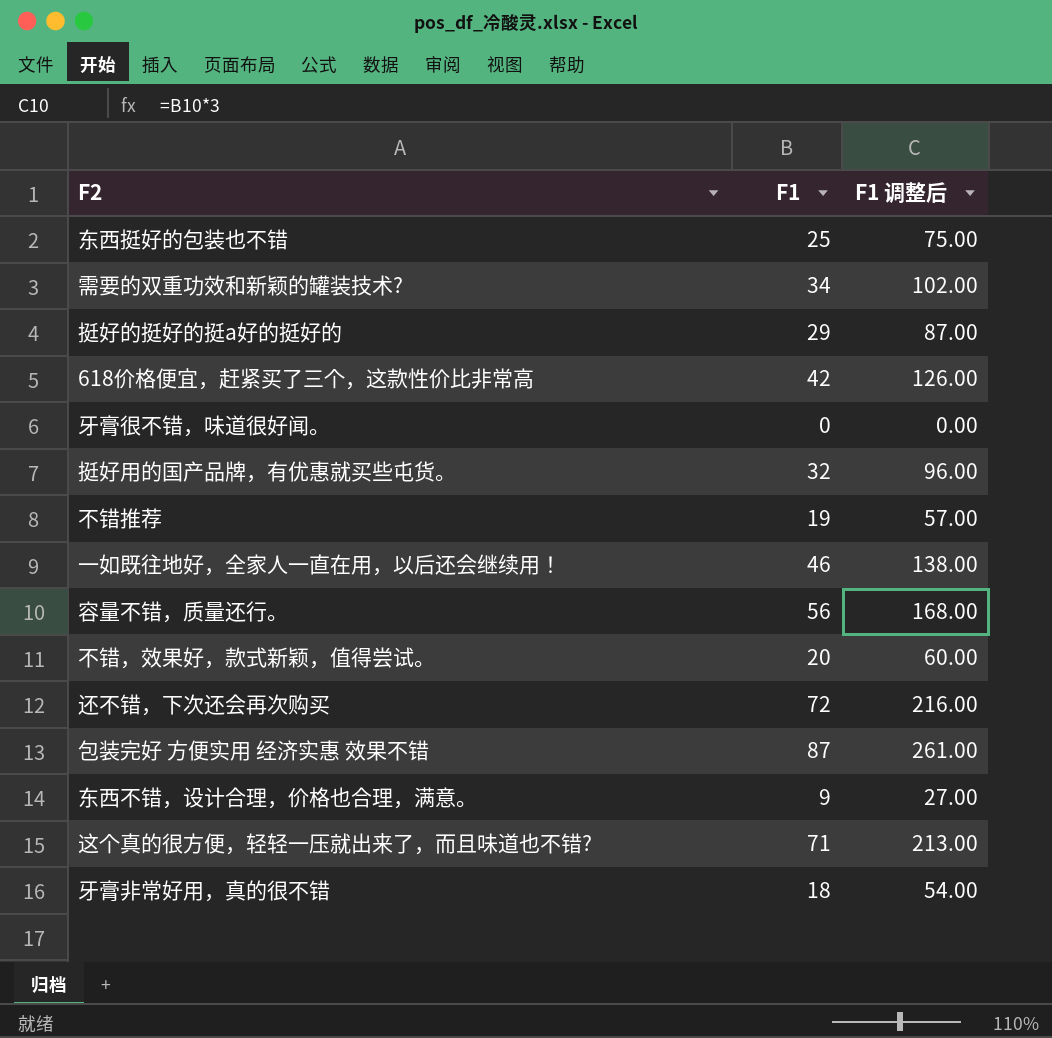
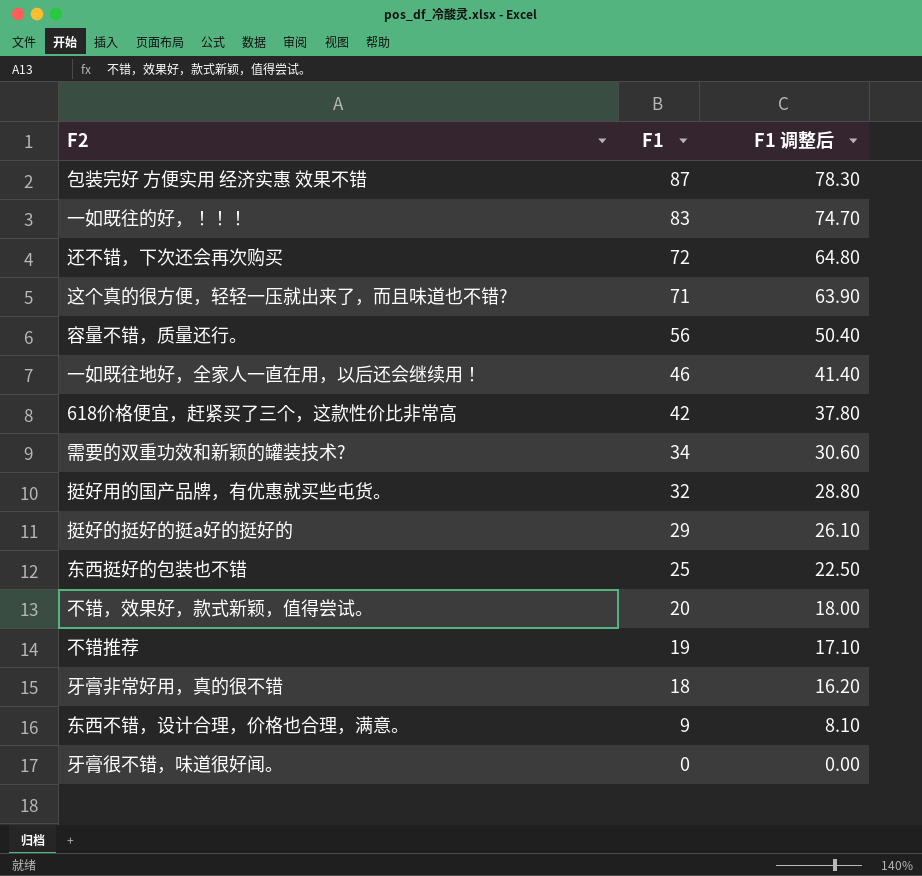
row order: none -> F1 descending
column F1 调整后 | formula: [F1] * 3 -> [F1] * 0.9
row 一如既往的好，！！！: none -> 83 | 74.70

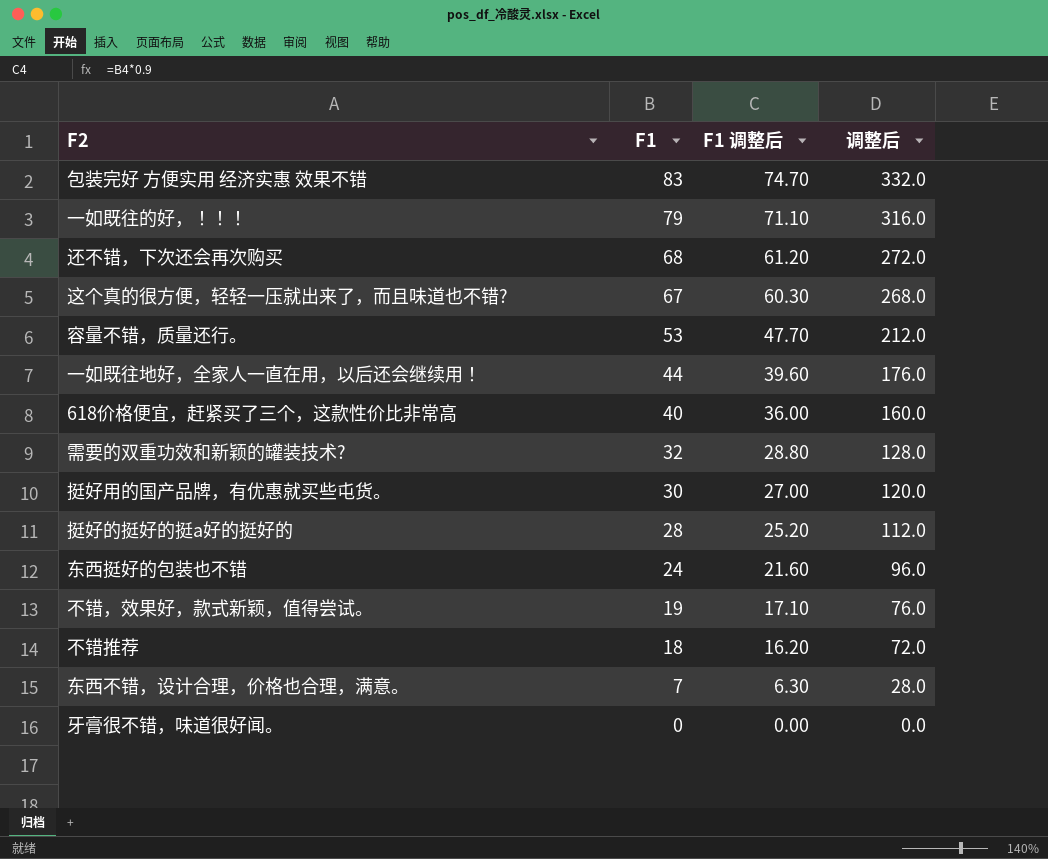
column 调整后 | formula: none -> [F1] * 4
row 牙膏非常好用，真的很不错: 18 | 16.20 -> none
包装完好 方便实用 经济实惠 效果不错 | F1: 87 -> 83
包装完好 方便实用 经济实惠 效果不错 | F1 调整后: 78.30 -> 74.70
一如既往的好，！！！ | F1: 83 -> 79
一如既往的好，！！！ | F1 调整后: 74.70 -> 71.10
还不错，下次还会再次购买 | F1: 72 -> 68
还不错，下次还会再次购买 | F1 调整后: 64.80 -> 61.20
这个真的很方便，轻轻一压就出来了，而且味道也不错? | F1: 71 -> 67
这个真的很方便，轻轻一压就出来了，而且味道也不错? | F1 调整后: 63.90 -> 60.30
容量不错，质量还行。 | F1: 56 -> 53
容量不错，质量还行。 | F1 调整后: 50.40 -> 47.70
一如既往地好，全家人一直在用，以后还会继续用！ | F1: 46 -> 44
一如既往地好，全家人一直在用，以后还会继续用！ | F1 调整后: 41.40 -> 39.60
618价格便宜，赶紧买了三个，这款性价比非常高 | F1: 42 -> 40
618价格便宜，赶紧买了三个，这款性价比非常高 | F1 调整后: 37.80 -> 36.00
需要的双重功效和新颖的罐装技术? | F1: 34 -> 32
需要的双重功效和新颖的罐装技术? | F1 调整后: 30.60 -> 28.80
挺好用的国产品牌，有优惠就买些屯货。 | F1: 32 -> 30
挺好用的国产品牌，有优惠就买些屯货。 | F1 调整后: 28.80 -> 27.00
挺好的挺好的挺a好的挺好的 | F1: 29 -> 28
挺好的挺好的挺a好的挺好的 | F1 调整后: 26.10 -> 25.20
东西挺好的包装也不错 | F1: 25 -> 24
东西挺好的包装也不错 | F1 调整后: 22.50 -> 21.60
不错，效果好，款式新颖，值得尝试。 | F1: 20 -> 19
不错，效果好，款式新颖，值得尝试。 | F1 调整后: 18.00 -> 17.10
不错推荐 | F1: 19 -> 18
不错推荐 | F1 调整后: 17.10 -> 16.20
东西不错，设计合理，价格也合理，满意。 | F1: 9 -> 7
东西不错，设计合理，价格也合理，满意。 | F1 调整后: 8.10 -> 6.30

